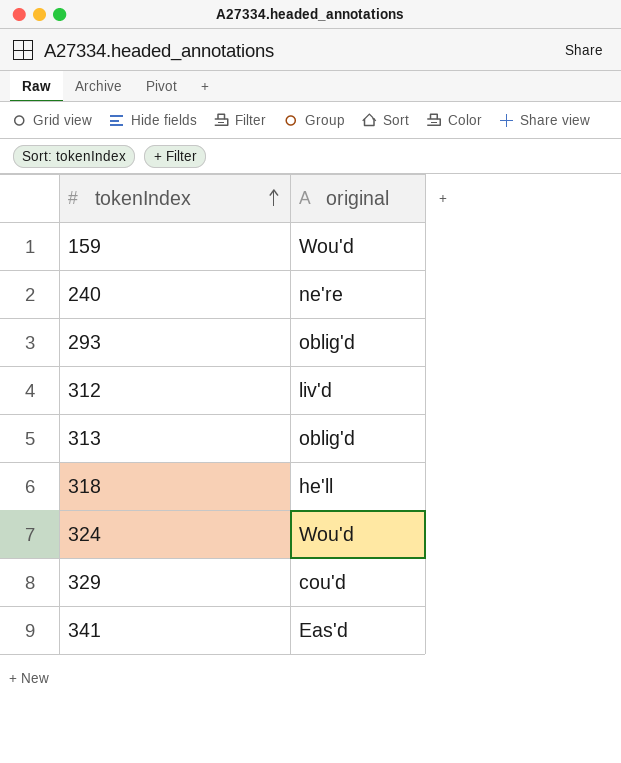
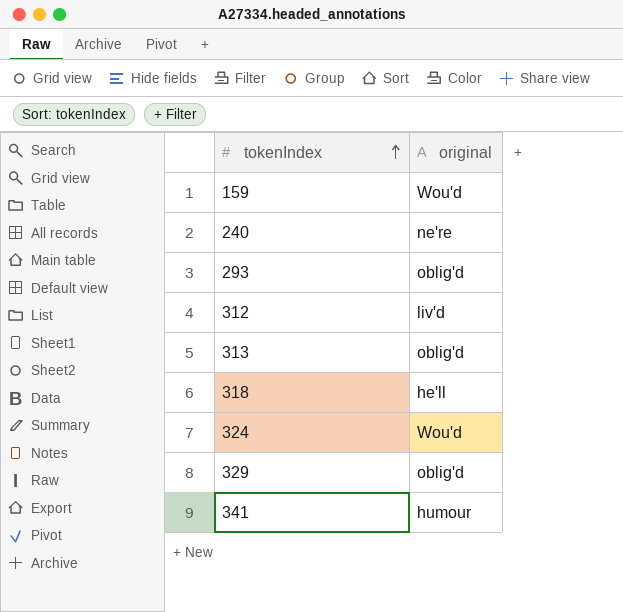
329 | original: cou'd -> oblig'd
341 | original: Eas'd -> humour

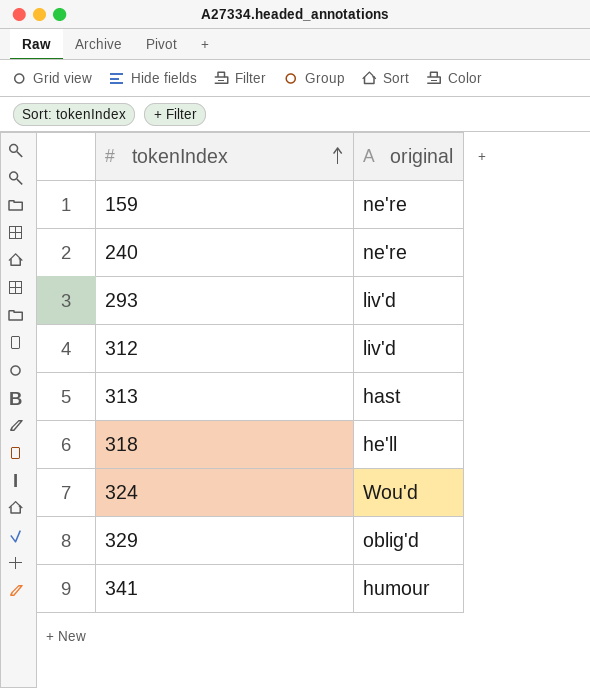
159 | original: Wou'd -> ne're
293 | original: oblig'd -> liv'd
313 | original: oblig'd -> hast

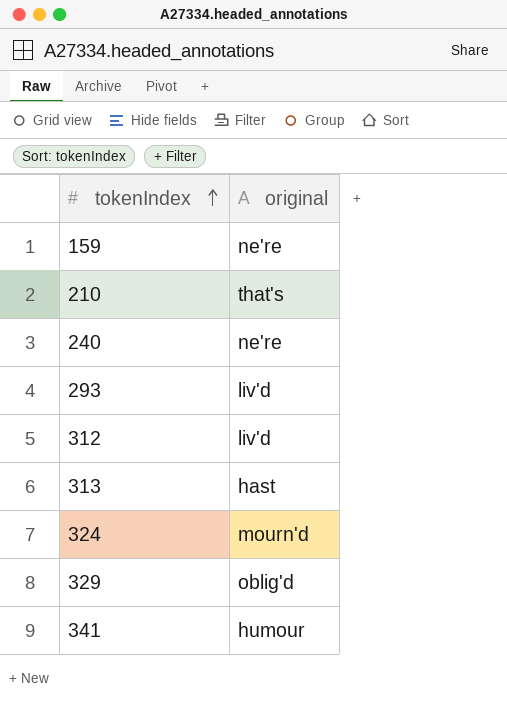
row 318: he'll -> none
row 210: none -> that's
324 | original: Wou'd -> mourn'd

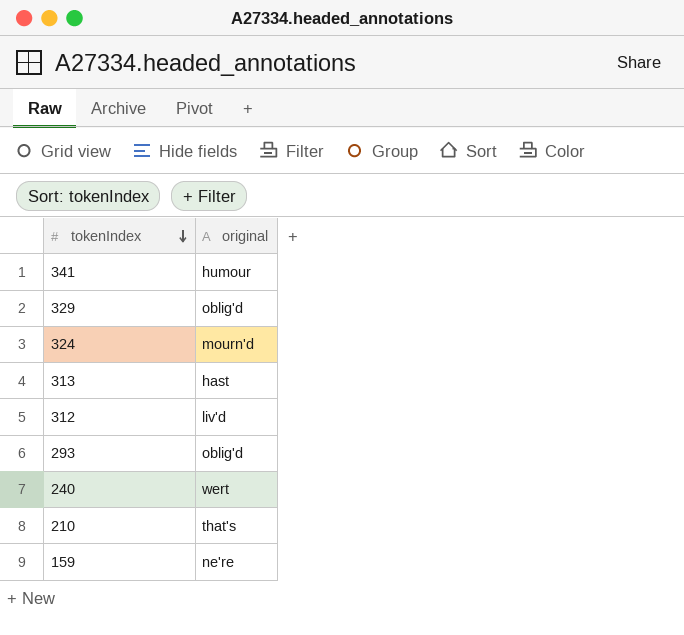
row order: tokenIndex ascending -> tokenIndex descending
293 | original: liv'd -> oblig'd
240 | original: ne're -> wert

